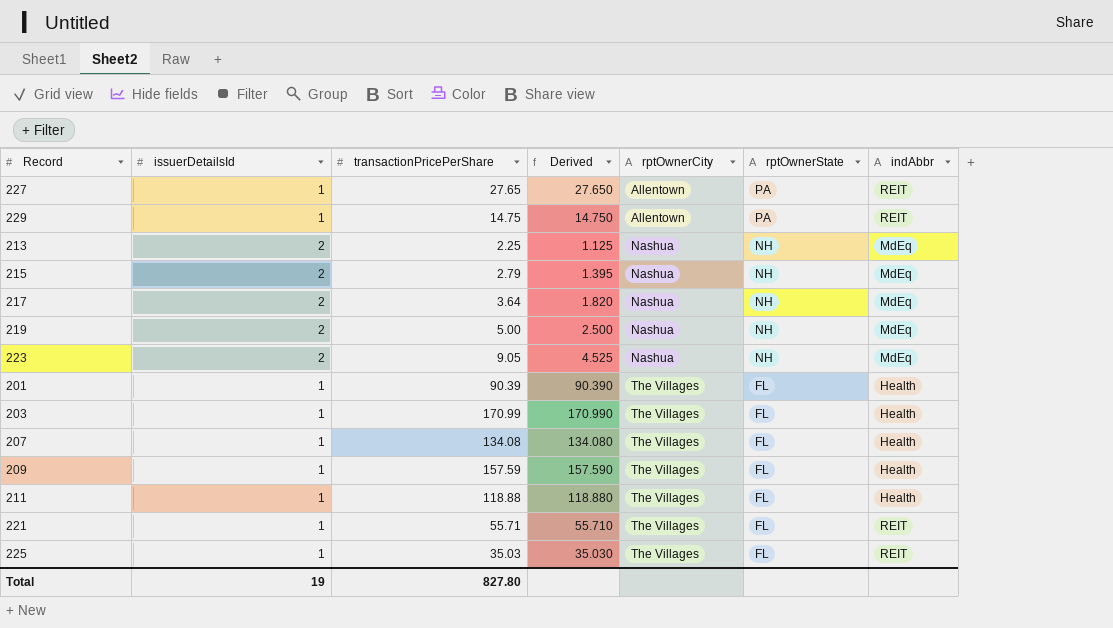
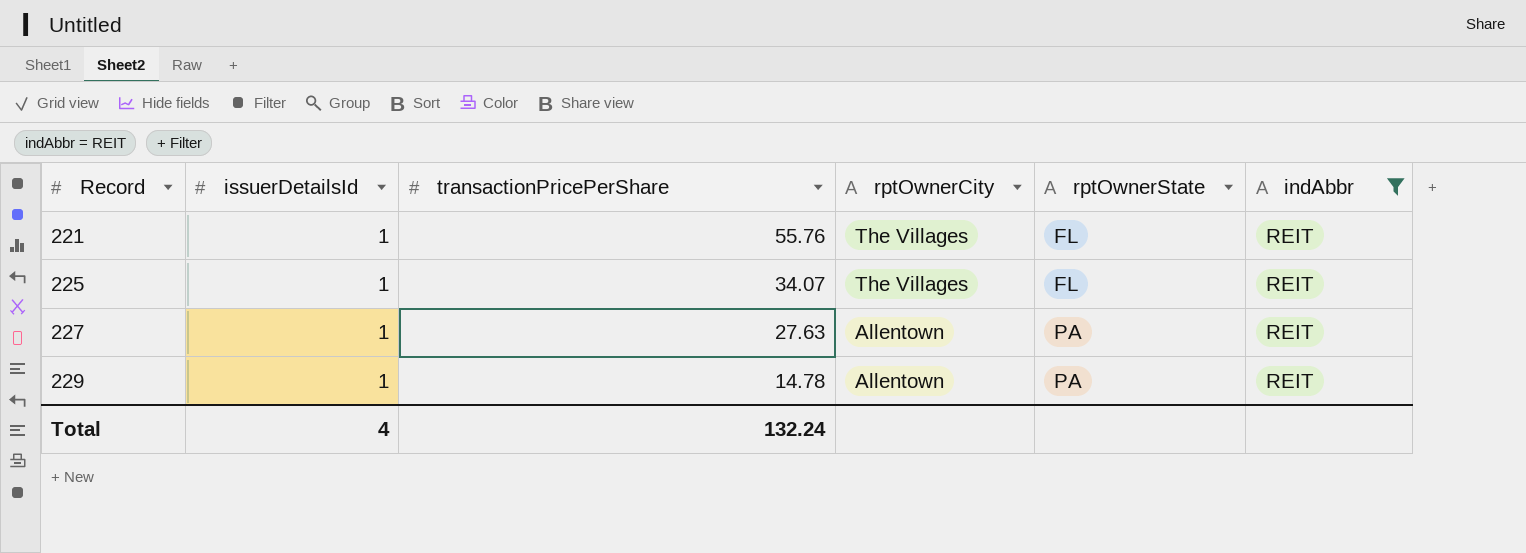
filter: none -> indAbbr = REIT
row order: rptOwnerCity ascending -> Record ascending
column Derived | formula: [transactionPricePerShare] / [issuerDetailsId] -> none
221 | transactionPricePerShare: 55.71 -> 55.76
225 | transactionPricePerShare: 35.03 -> 34.07
227 | transactionPricePerShare: 27.65 -> 27.63
229 | transactionPricePerShare: 14.75 -> 14.78
Total | issuerDetailsId: 19 -> 4
Total | transactionPricePerShare: 827.80 -> 132.24

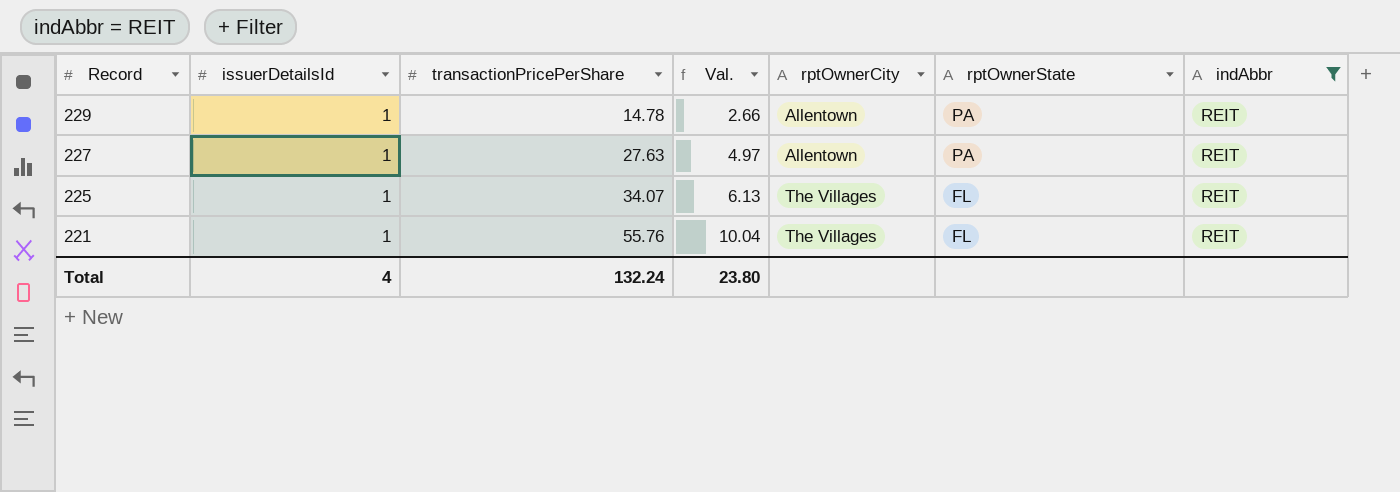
row order: Record ascending -> Record descending
column Val. | formula: none -> [transactionPricePerShare] * 0.18

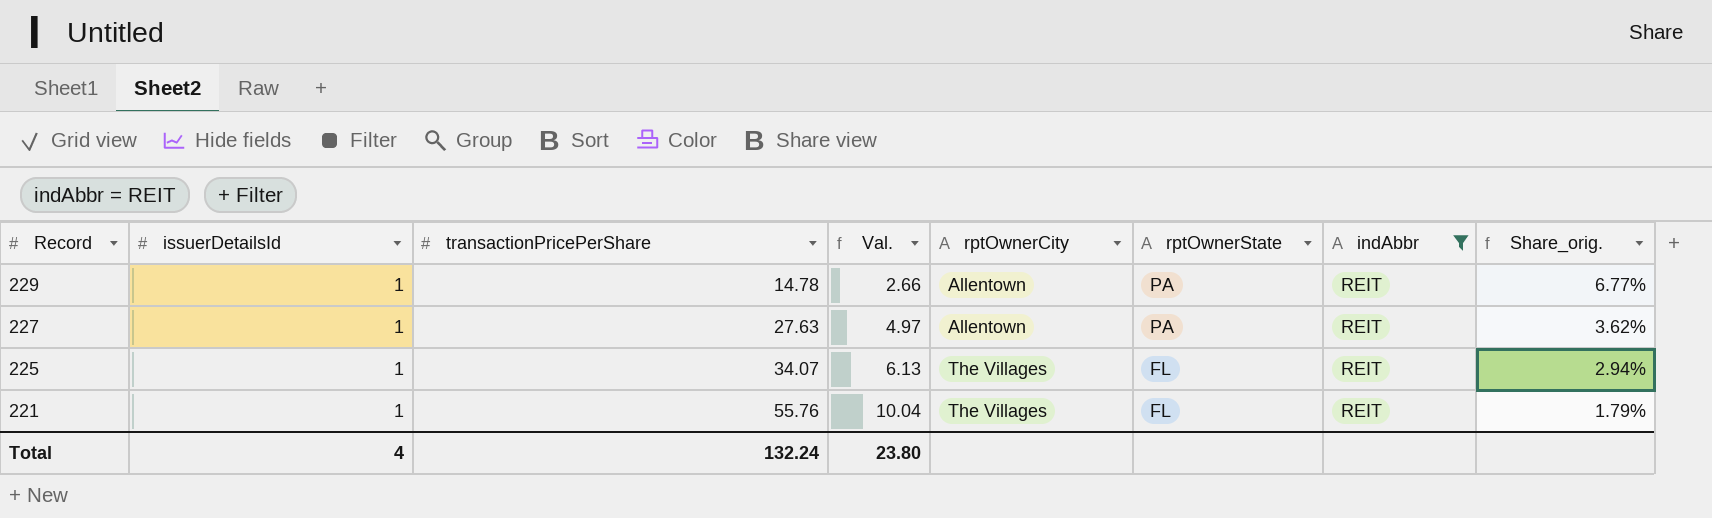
column Share_orig. | formula: none -> [issuerDetailsId] / [transactionPricePerShare]

